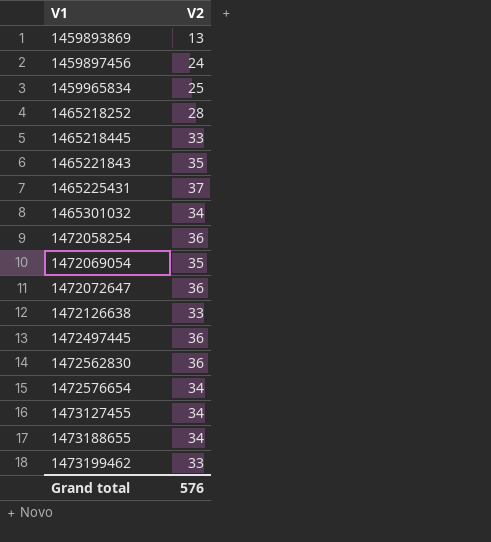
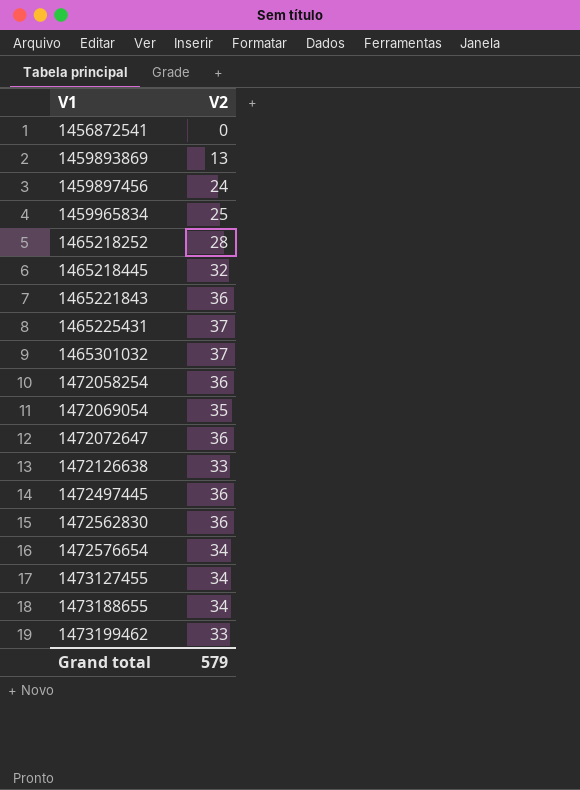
row 1456872541: none -> 0
1465218445 | V2: 33 -> 32
1465221843 | V2: 35 -> 36
1465301032 | V2: 34 -> 37
Grand total | V2: 576 -> 579

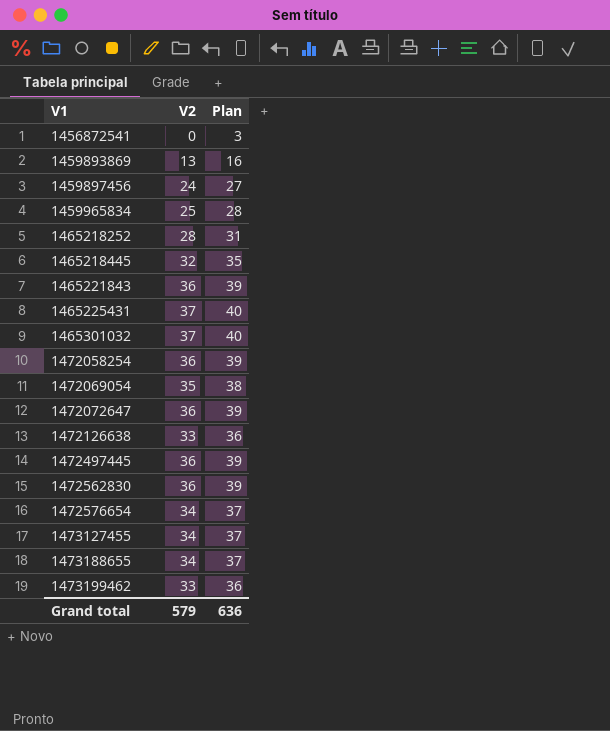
column Plan | formula: none -> [V2] + 3

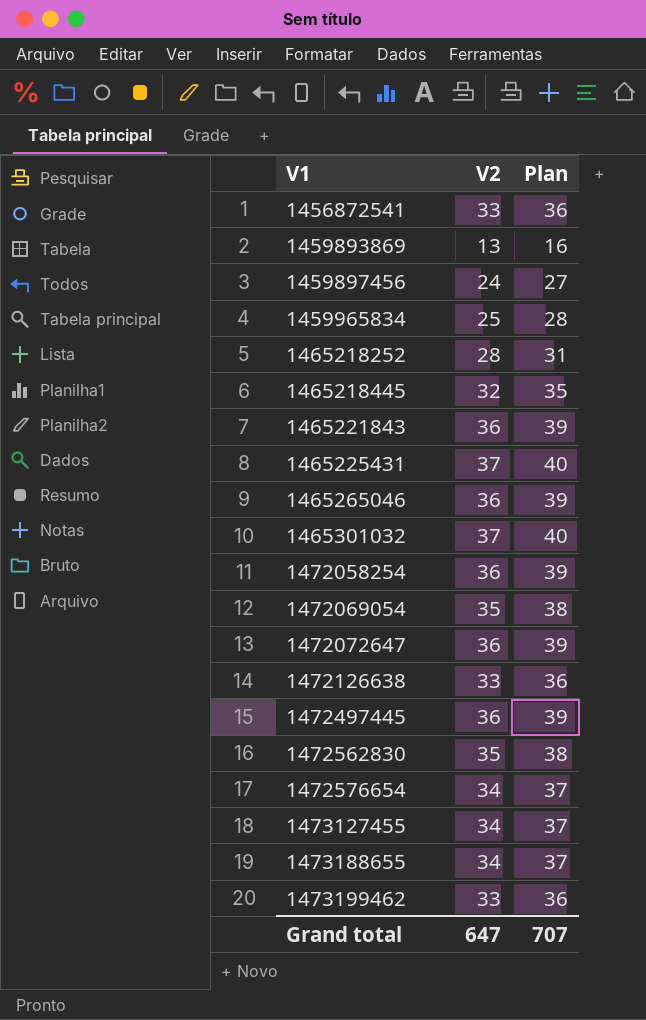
1456872541 | V2: 0 -> 33
1456872541 | Plan: 3 -> 36
row 1465265046: none -> 36 | 39
1472562830 | V2: 36 -> 35
1472562830 | Plan: 39 -> 38
Grand total | V2: 579 -> 647
Grand total | Plan: 636 -> 707

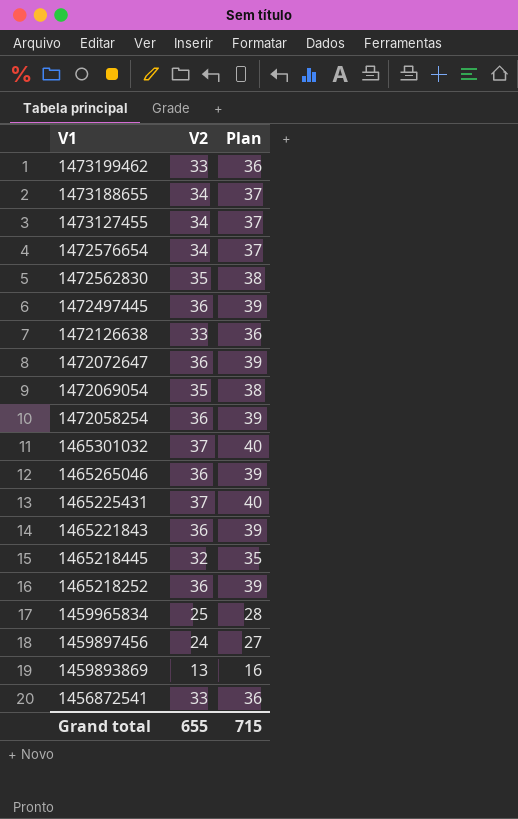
row order: V1 ascending -> V1 descending
1465218252 | V2: 28 -> 36
1465218252 | Plan: 31 -> 39
Grand total | V2: 647 -> 655
Grand total | Plan: 707 -> 715

